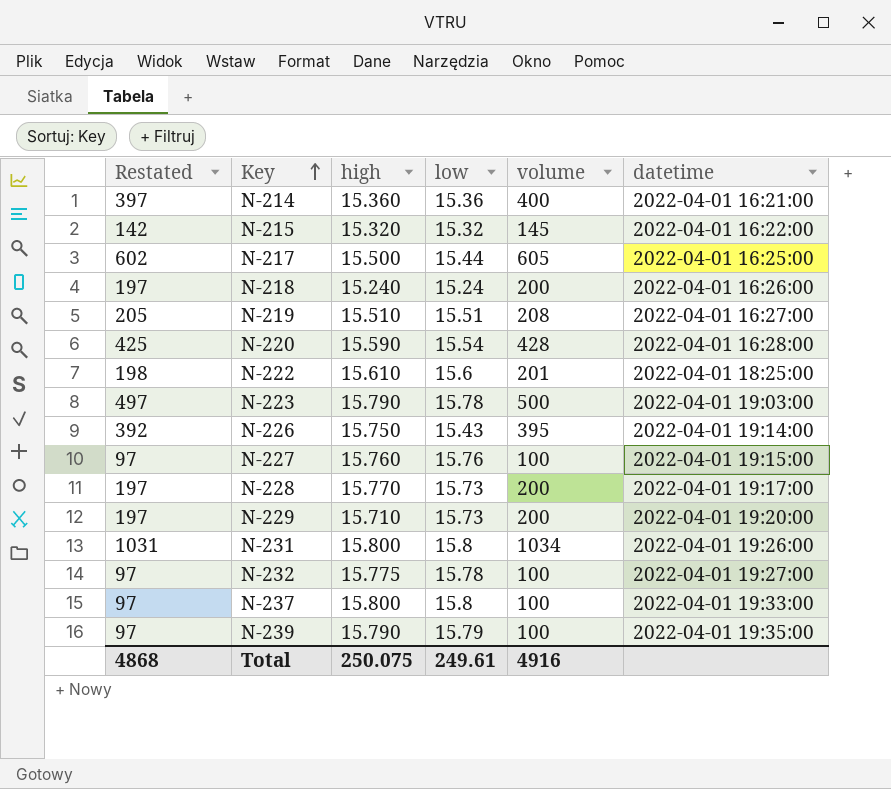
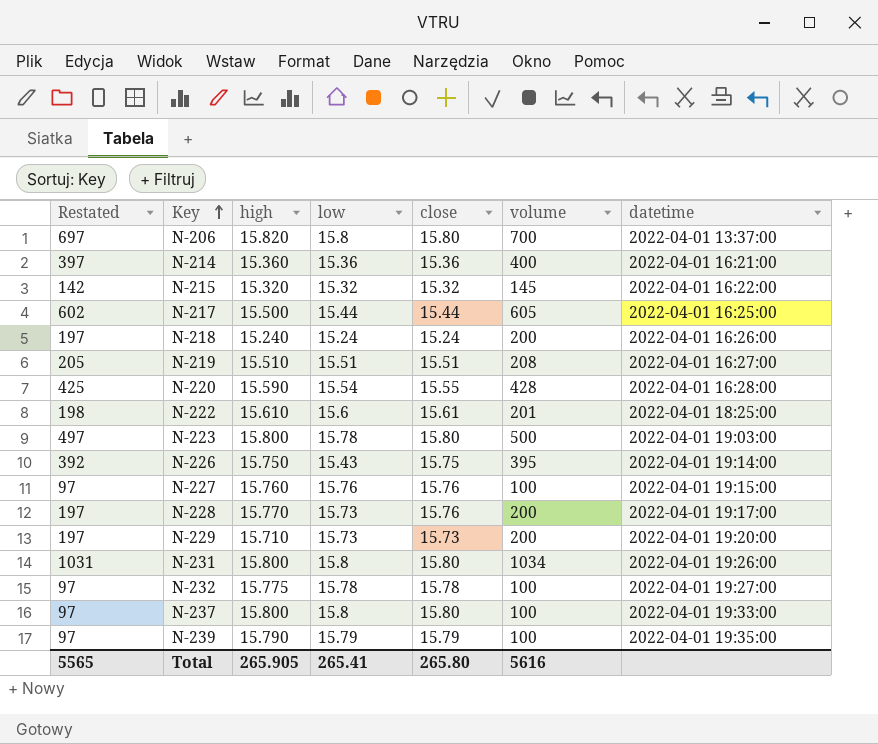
column close | position: none -> 5
row N-206: none -> 697 | 15.820 | 15.8 | 15.80 | 700 | 2022-04-01 13:37:00
N-223 | high: 15.790 -> 15.800
Total | Restated: 4868 -> 5565
Total | high: 250.075 -> 265.905
Total | low: 249.61 -> 265.41
Total | volume: 4916 -> 5616

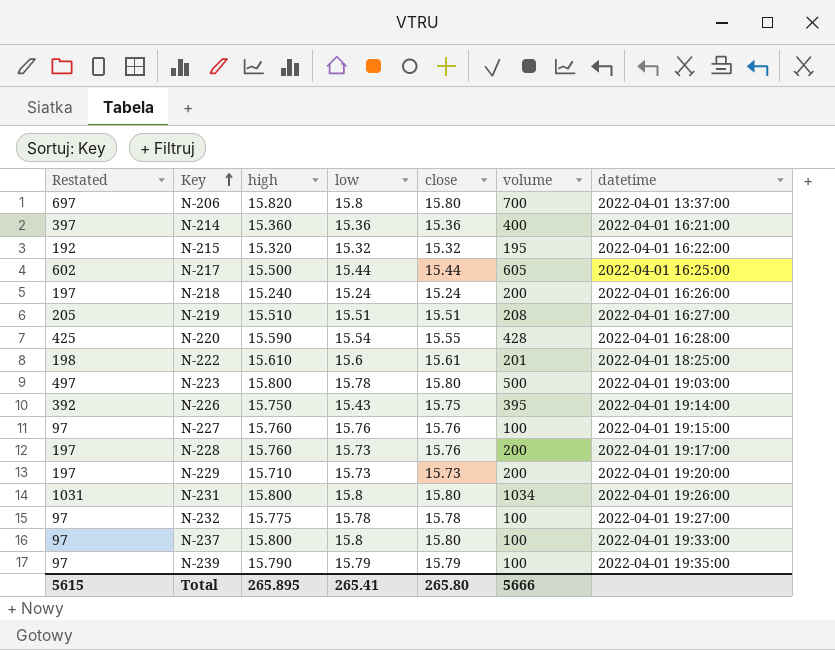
N-215 | Restated: 142 -> 192
N-215 | volume: 145 -> 195
N-228 | high: 15.770 -> 15.760
Total | Restated: 5565 -> 5615
Total | high: 265.905 -> 265.895
Total | volume: 5616 -> 5666

